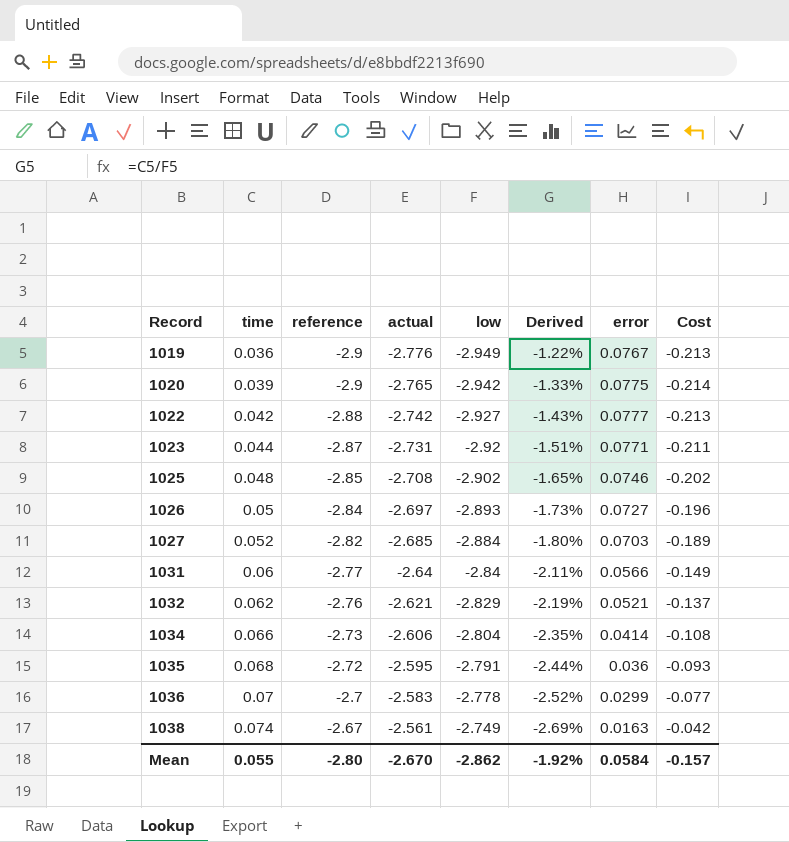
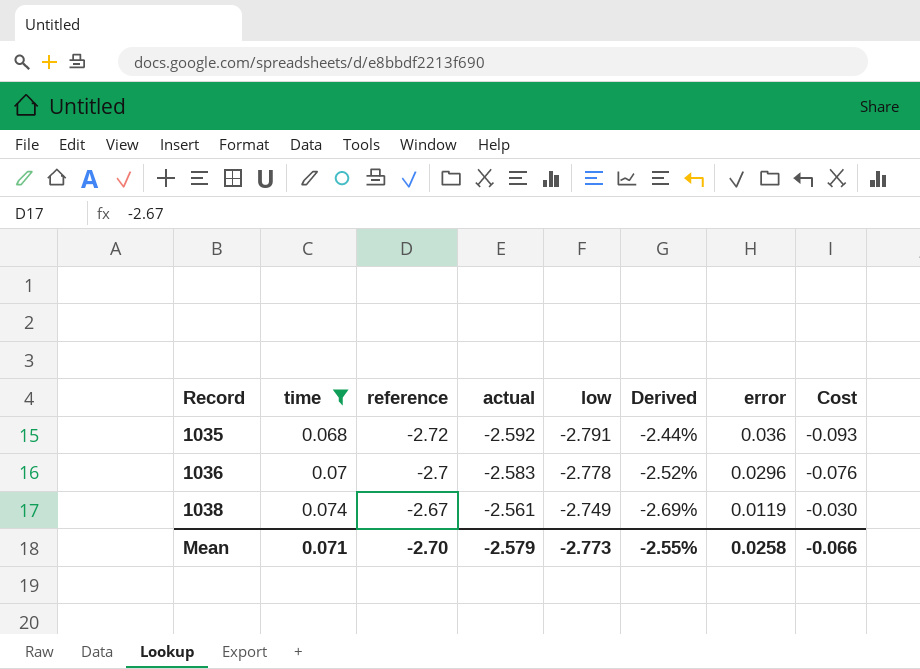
filter: none -> time >= 0.068
1035 | actual: -2.595 -> -2.592
1036 | error: 0.0299 -> 0.0296
1036 | Cost: -0.077 -> -0.076
1038 | error: 0.0163 -> 0.0119
1038 | Cost: -0.042 -> -0.030
Mean | time: 0.055 -> 0.071
Mean | reference: -2.80 -> -2.70
Mean | actual: -2.670 -> -2.579
Mean | low: -2.862 -> -2.773
Mean | Derived: -1.92% -> -2.55%
Mean | error: 0.0584 -> 0.0258
Mean | Cost: -0.157 -> -0.066

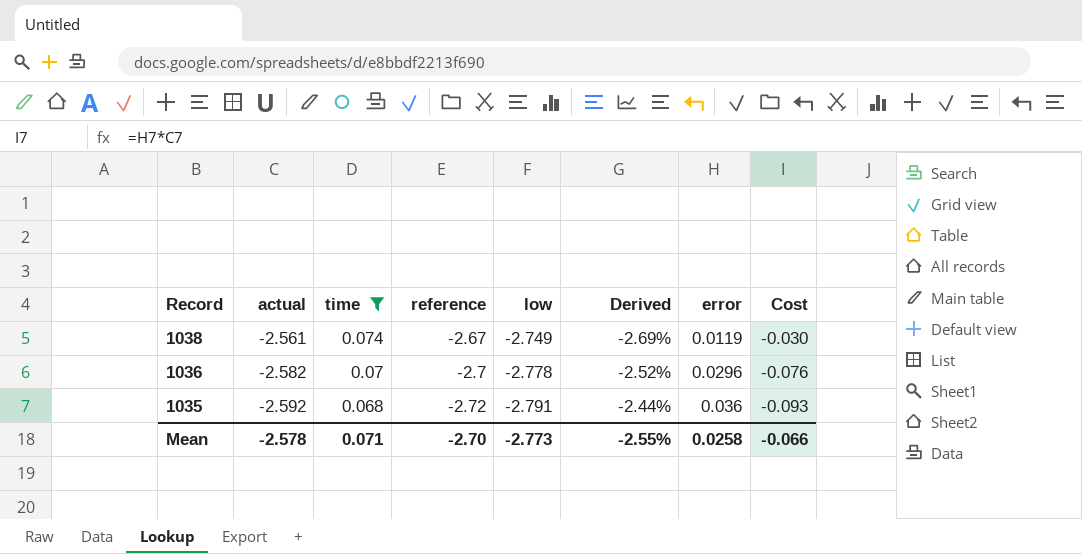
row order: Record ascending -> Record descending
column actual | position: 4 -> 2
1036 | actual: -2.583 -> -2.582
Mean | actual: -2.579 -> -2.578

